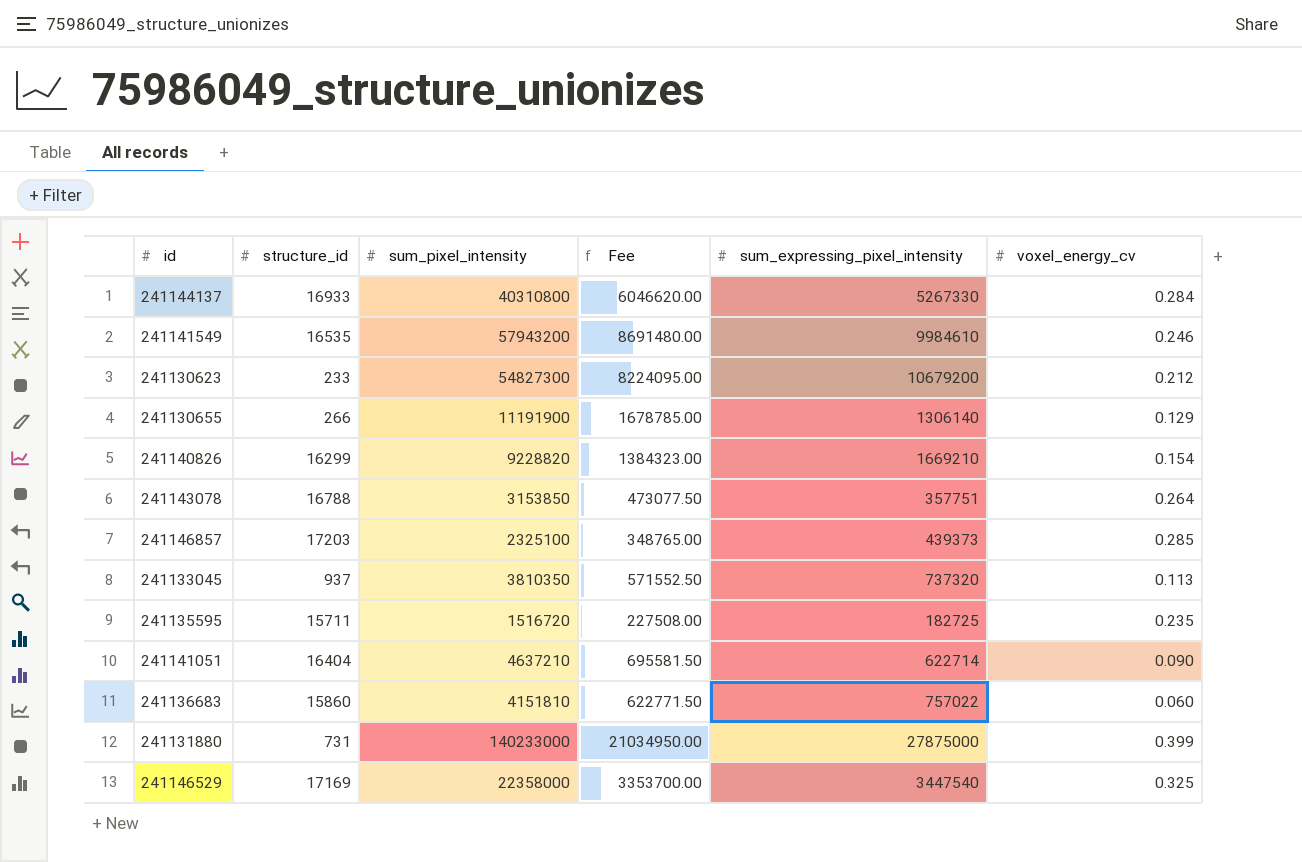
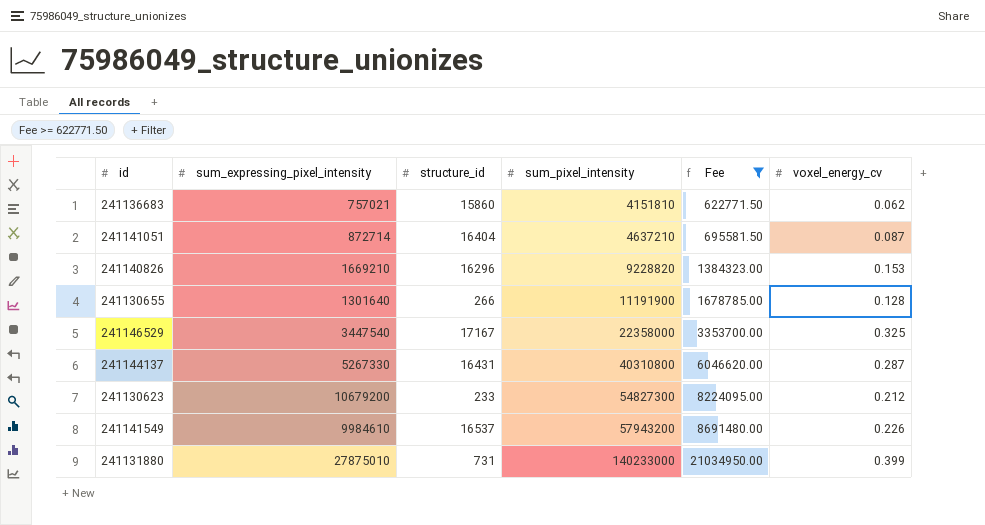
filter: none -> Fee >= 622771.50
row order: none -> sum_pixel_intensity ascending
column sum_expressing_pixel_intensity | position: 5 -> 2
241136683 | sum_expressing_pixel_intensity: 757022 -> 757021
241136683 | voxel_energy_cv: 0.060 -> 0.062
241141051 | sum_expressing_pixel_intensity: 622714 -> 872714
241141051 | voxel_energy_cv: 0.090 -> 0.087
241140826 | structure_id: 16299 -> 16296
241140826 | voxel_energy_cv: 0.154 -> 0.153
241130655 | sum_expressing_pixel_intensity: 1306140 -> 1301640
241130655 | voxel_energy_cv: 0.129 -> 0.128
241146529 | structure_id: 17169 -> 17167
241144137 | structure_id: 16933 -> 16431
241144137 | voxel_energy_cv: 0.284 -> 0.287
241141549 | structure_id: 16535 -> 16537
241141549 | voxel_energy_cv: 0.246 -> 0.226
241131880 | sum_expressing_pixel_intensity: 27875000 -> 27875010

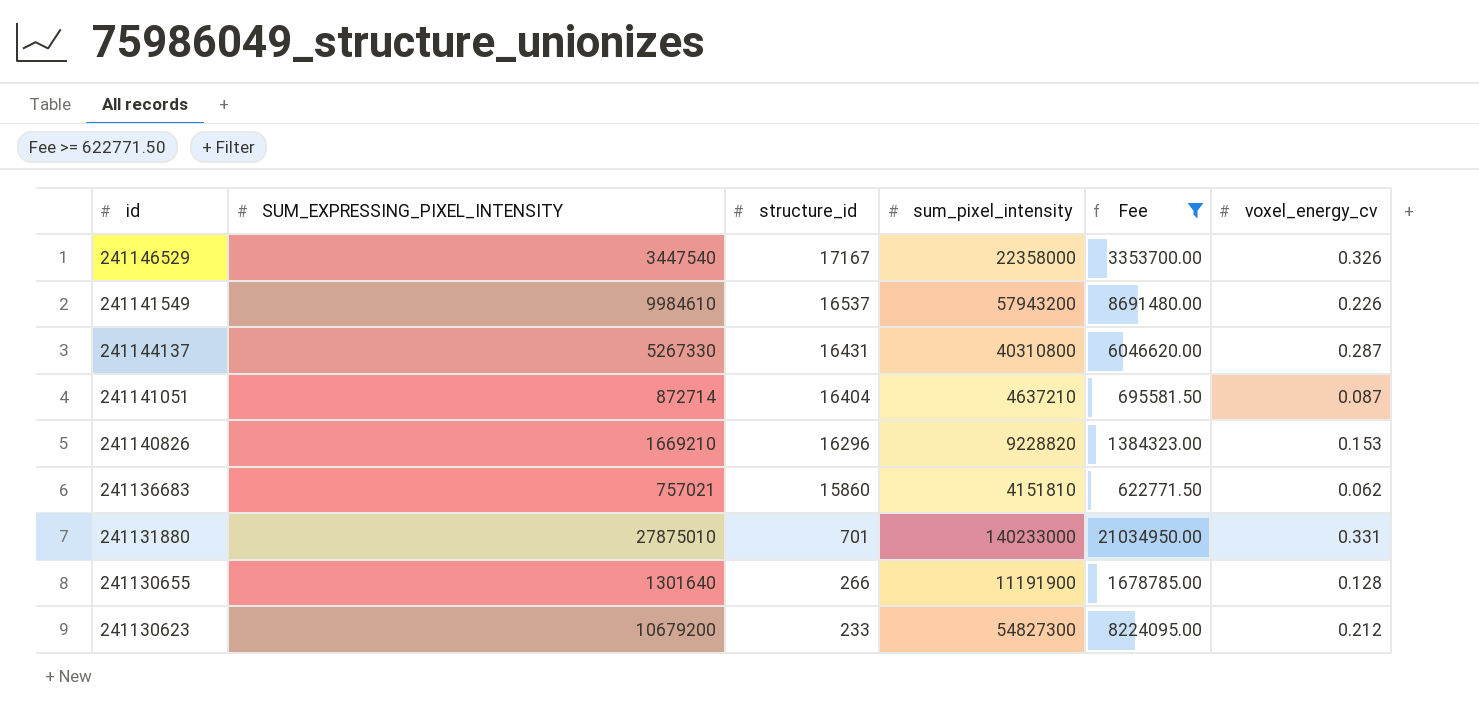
row order: sum_pixel_intensity ascending -> structure_id descending
column name: sum_expressing_pixel_intensity -> SUM_EXPRESSING_PIXEL_INTENSITY
241146529 | voxel_energy_cv: 0.325 -> 0.326
241131880 | structure_id: 731 -> 701
241131880 | voxel_energy_cv: 0.399 -> 0.331

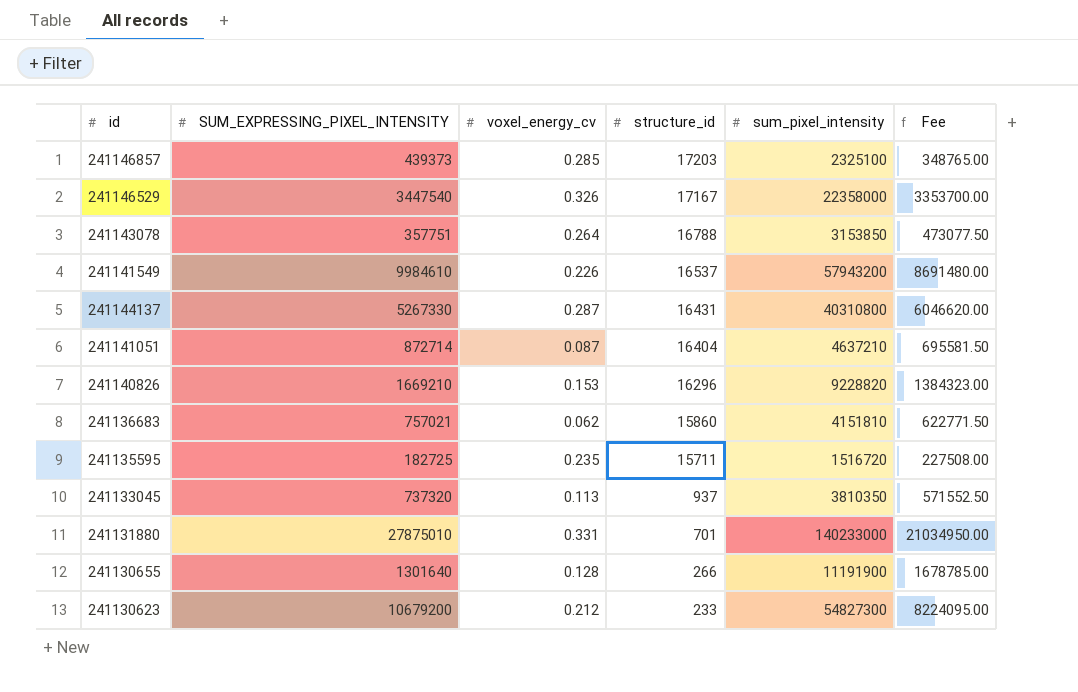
filter: Fee >= 622771.50 -> none
column voxel_energy_cv | position: 6 -> 3

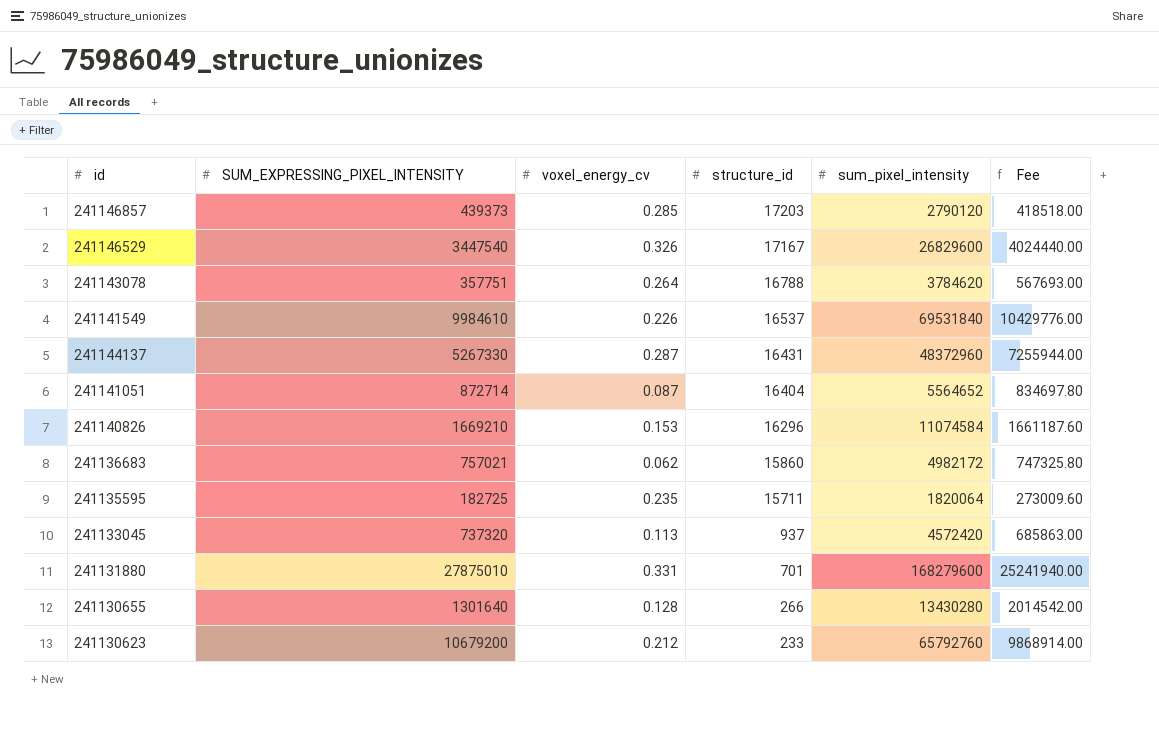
241146857 | sum_pixel_intensity: 2325100 -> 2790120
241146857 | Fee: 348765.00 -> 418518.00
241146529 | sum_pixel_intensity: 22358000 -> 26829600
241146529 | Fee: 3353700.00 -> 4024440.00
241143078 | sum_pixel_intensity: 3153850 -> 3784620
241143078 | Fee: 473077.50 -> 567693.00
241141549 | sum_pixel_intensity: 57943200 -> 69531840
241141549 | Fee: 8691480.00 -> 10429776.00
241144137 | sum_pixel_intensity: 40310800 -> 48372960
241144137 | Fee: 6046620.00 -> 7255944.00
241141051 | sum_pixel_intensity: 4637210 -> 5564652
241141051 | Fee: 695581.50 -> 834697.80
241140826 | sum_pixel_intensity: 9228820 -> 11074584
241140826 | Fee: 1384323.00 -> 1661187.60
241136683 | sum_pixel_intensity: 4151810 -> 4982172
241136683 | Fee: 622771.50 -> 747325.80
241135595 | sum_pixel_intensity: 1516720 -> 1820064
241135595 | Fee: 227508.00 -> 273009.60
241133045 | sum_pixel_intensity: 3810350 -> 4572420
241133045 | Fee: 571552.50 -> 685863.00
241131880 | sum_pixel_intensity: 140233000 -> 168279600
241131880 | Fee: 21034950.00 -> 25241940.00
241130655 | sum_pixel_intensity: 11191900 -> 13430280
241130655 | Fee: 1678785.00 -> 2014542.00
241130623 | sum_pixel_intensity: 54827300 -> 65792760
241130623 | Fee: 8224095.00 -> 9868914.00

